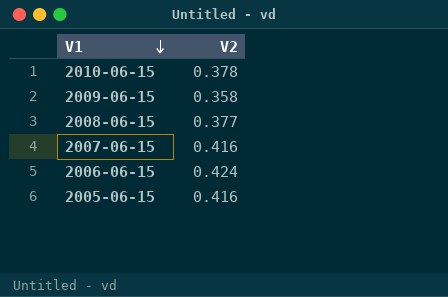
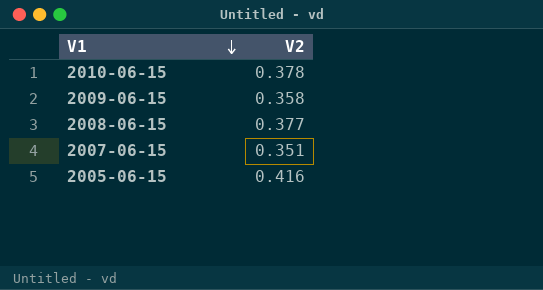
row 2006-06-15: 0.424 -> none
2007-06-15 | V2: 0.416 -> 0.351

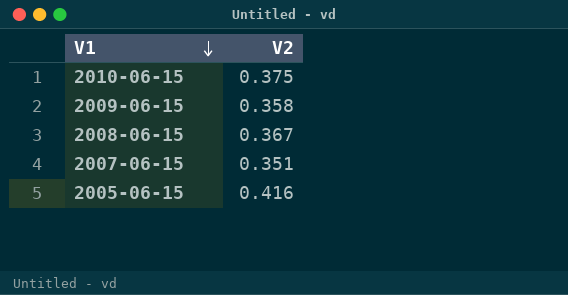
2010-06-15 | V2: 0.378 -> 0.375
2008-06-15 | V2: 0.377 -> 0.367

